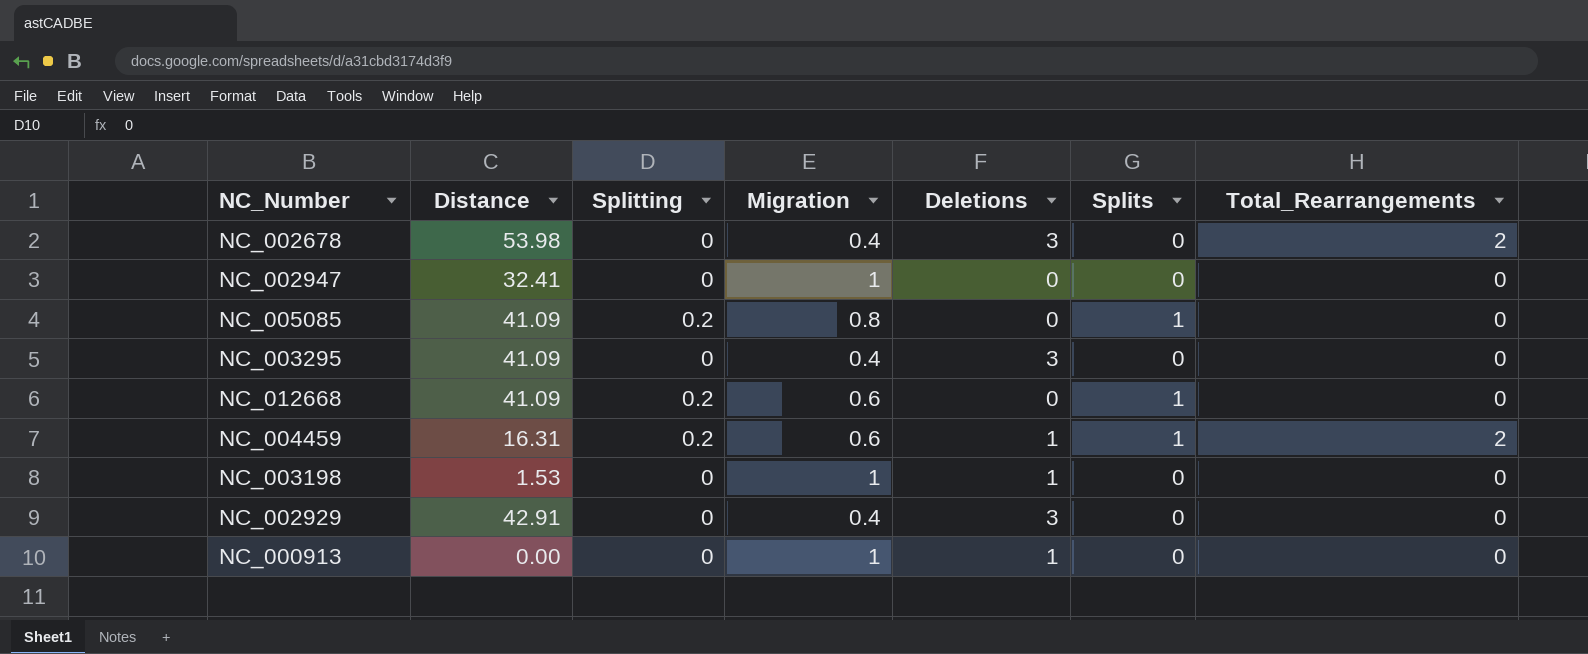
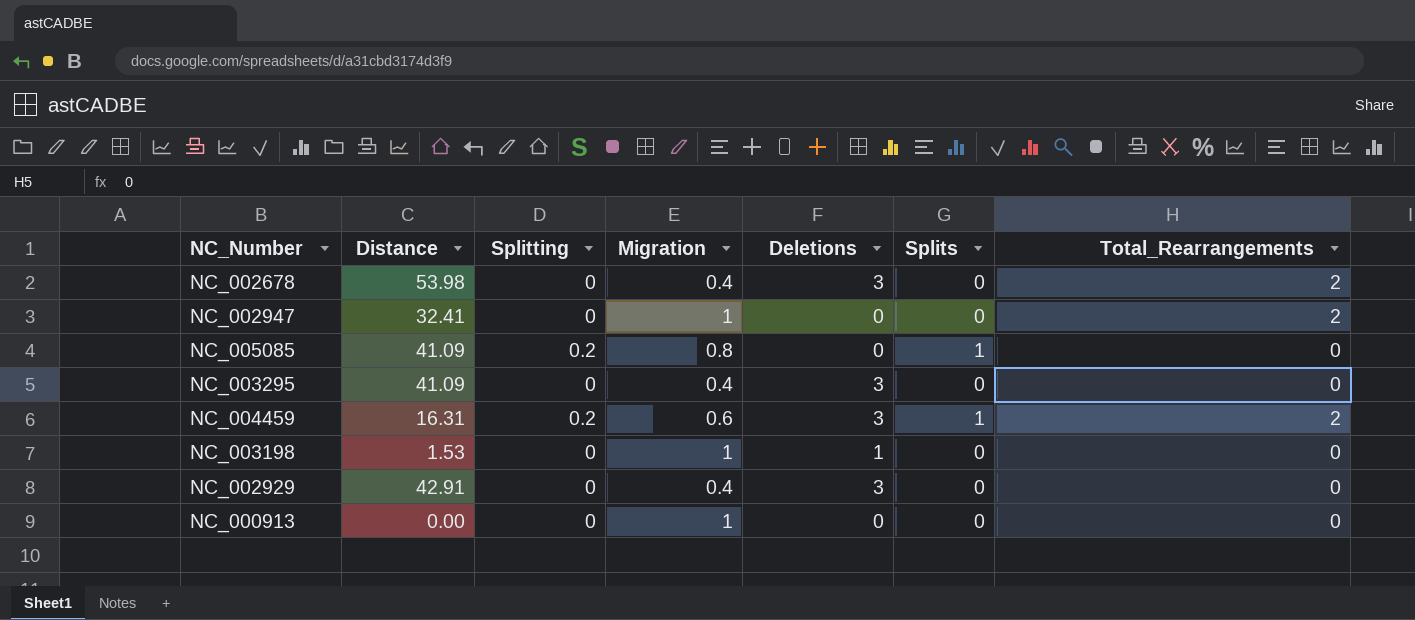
row NC_012668: 41.09 | 0.2 | 0.6 | 0 | 1 | 0 -> none
NC_002947 | Total_Rearrangements: 0 -> 2
NC_004459 | Deletions: 1 -> 3
NC_000913 | Deletions: 1 -> 0

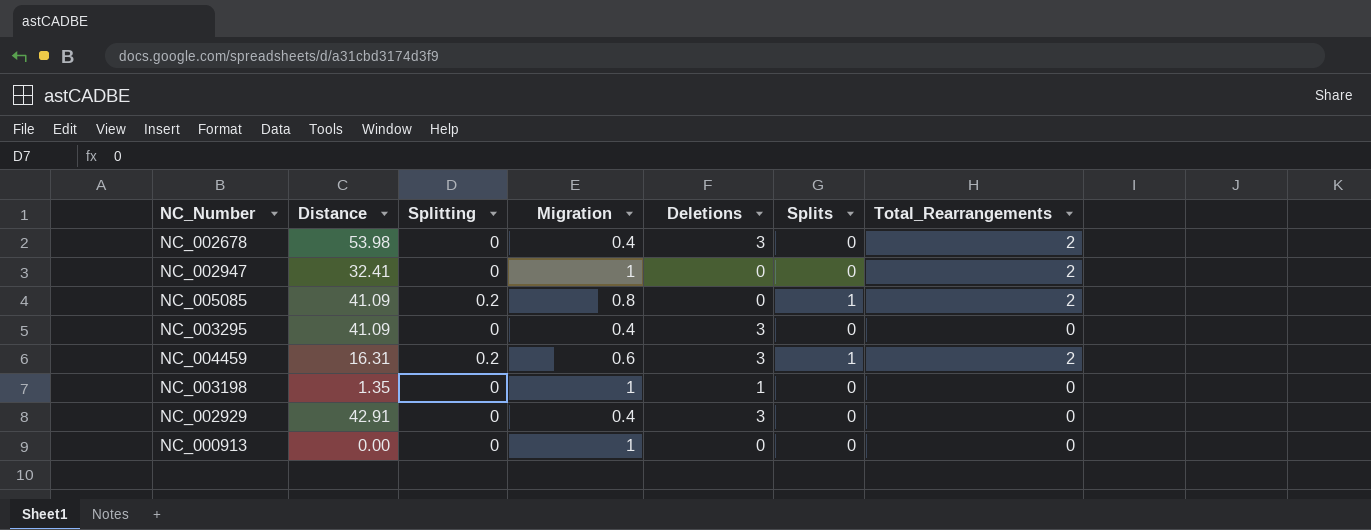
NC_005085 | Total_Rearrangements: 0 -> 2
NC_003198 | Distance: 1.53 -> 1.35

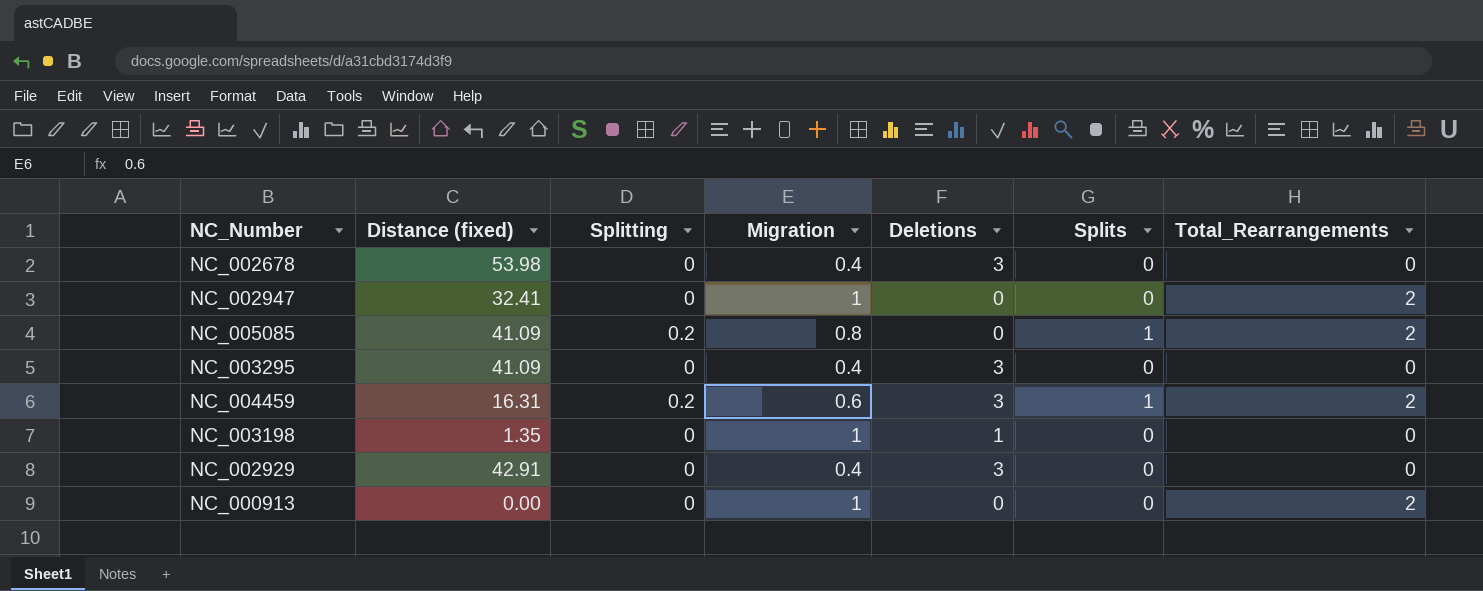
column name: Distance -> Distance (fixed)
NC_002678 | Total_Rearrangements: 2 -> 0
NC_000913 | Total_Rearrangements: 0 -> 2

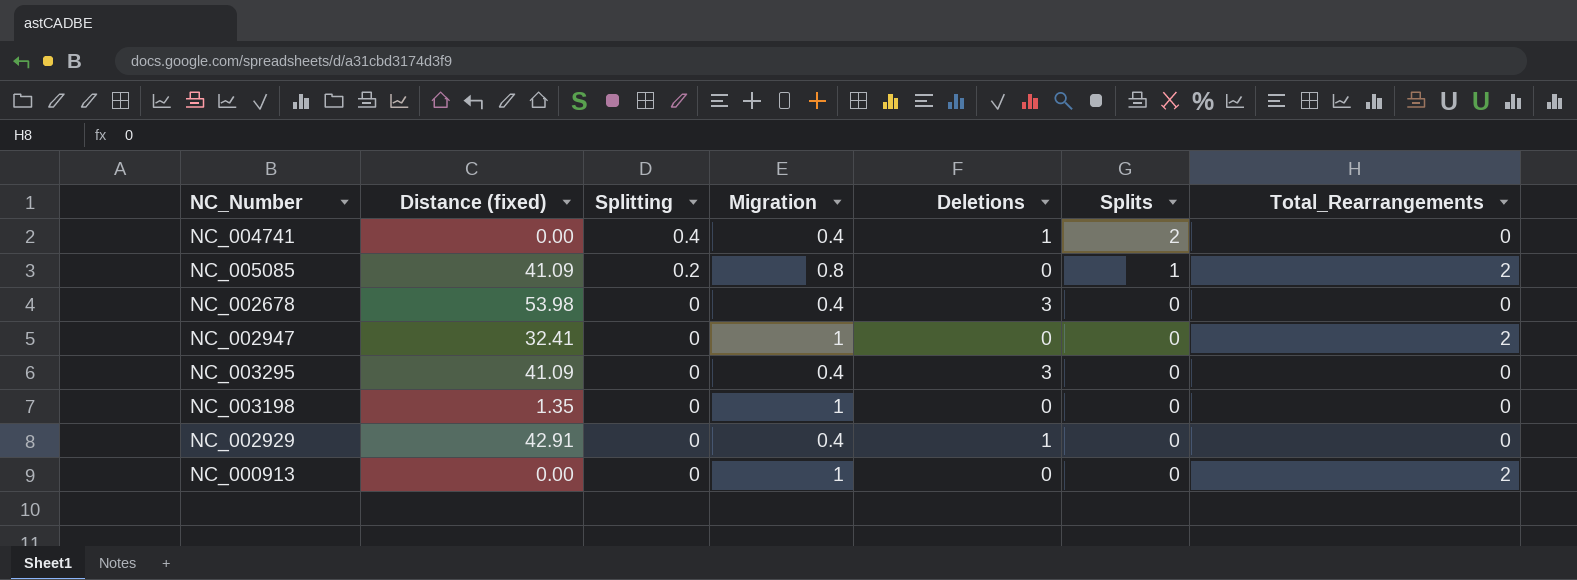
row order: none -> Splitting descending
row NC_004459: 16.31 | 0.2 | 0.6 | 3 | 1 | 2 -> none
row NC_004741: none -> 0.00 | 0.4 | 0.4 | 1 | 2 | 0
NC_003198 | Deletions: 1 -> 0
NC_002929 | Deletions: 3 -> 1

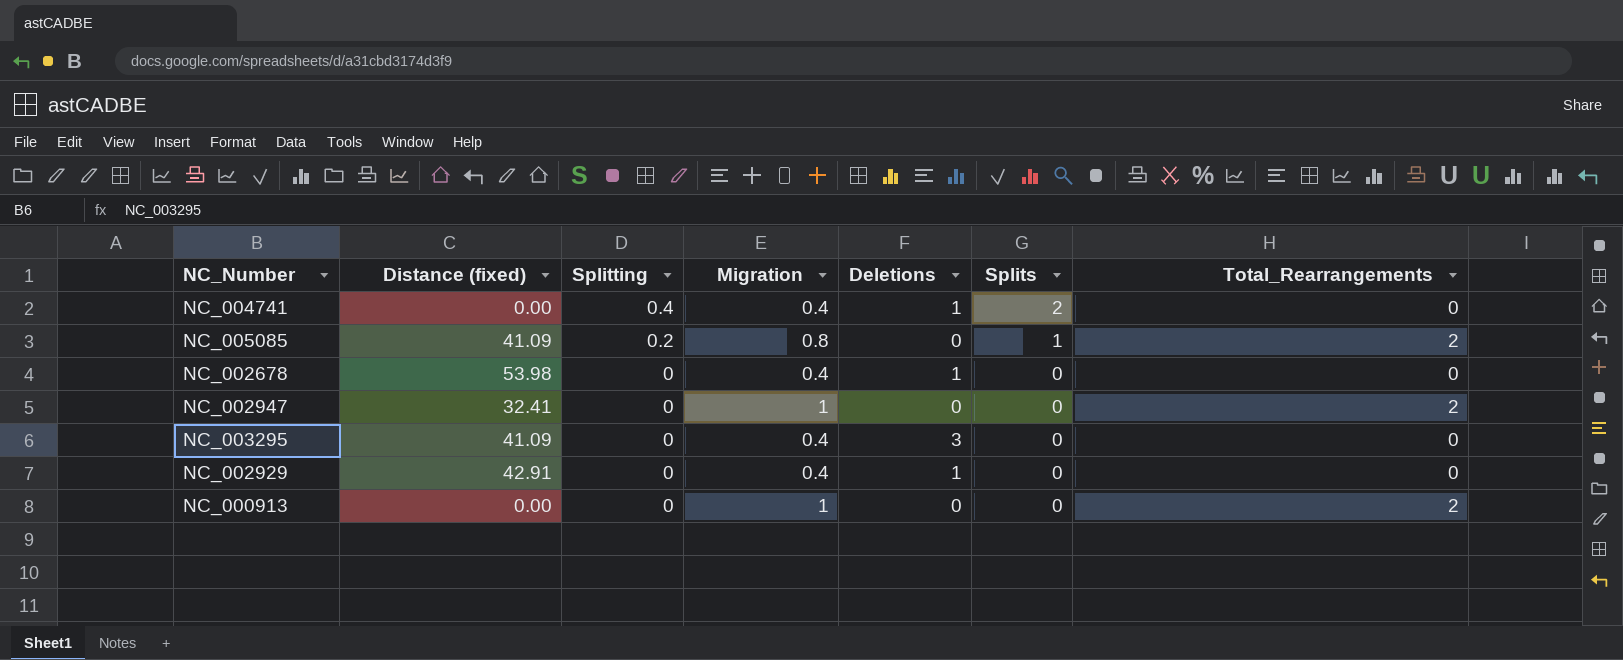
row NC_003198: 1.35 | 0 | 1 | 0 | 0 | 0 -> none
NC_002678 | Deletions: 3 -> 1

